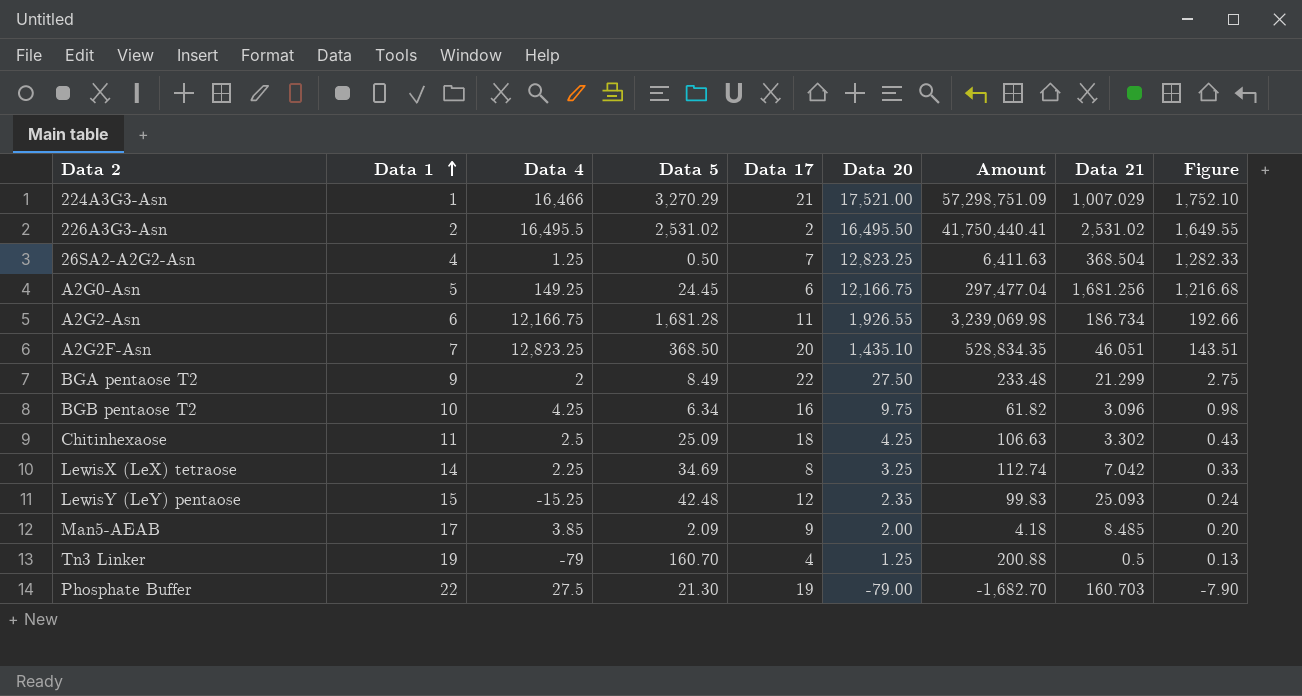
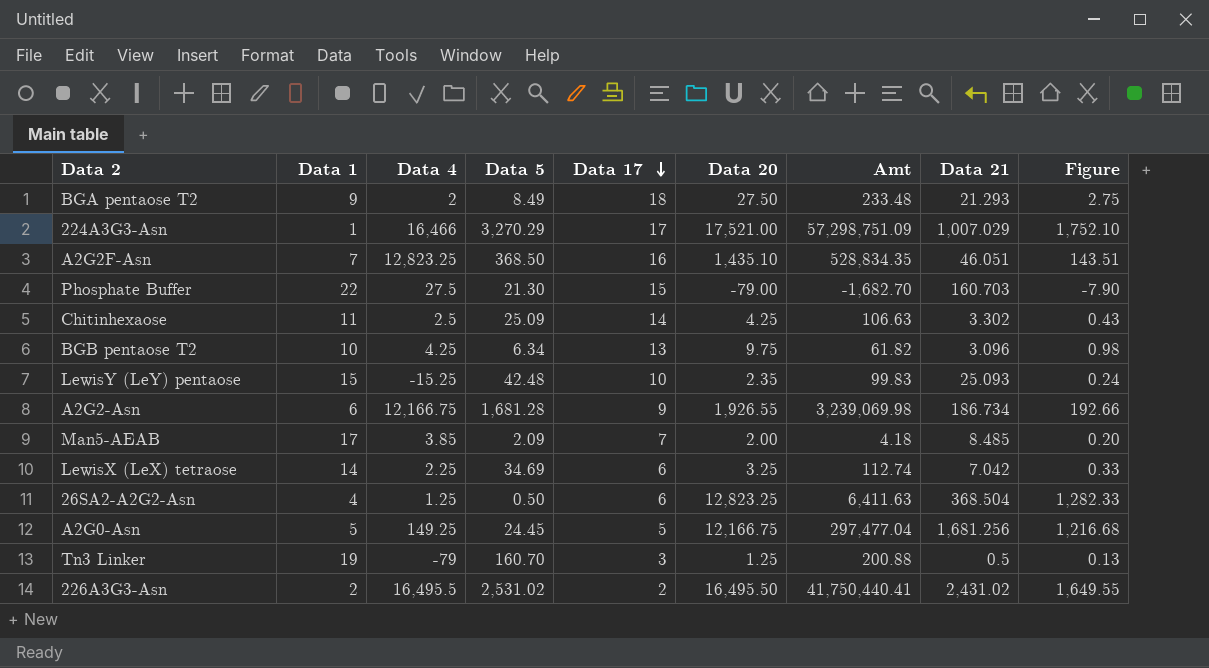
row order: Data 1 ascending -> Data 17 descending
column name: Amount -> Amt
BGA pentaose T2 | Data 17: 22 -> 18
BGA pentaose T2 | Data 21: 21.299 -> 21.293
224A3G3-Asn | Data 17: 21 -> 17
A2G2F-Asn | Data 17: 20 -> 16
Phosphate Buffer | Data 17: 19 -> 15
Chitinhexaose | Data 17: 18 -> 14
BGB pentaose T2 | Data 17: 16 -> 13
LewisY (LeY) pentaose | Data 17: 12 -> 10
A2G2-Asn | Data 17: 11 -> 9
Man5-AEAB | Data 17: 9 -> 7
LewisX (LeX) tetraose | Data 17: 8 -> 6
26SA2-A2G2-Asn | Data 17: 7 -> 6
A2G0-Asn | Data 17: 6 -> 5
Tn3 Linker | Data 17: 4 -> 3
226A3G3-Asn | Data 21: 2,531.02 -> 2,431.02

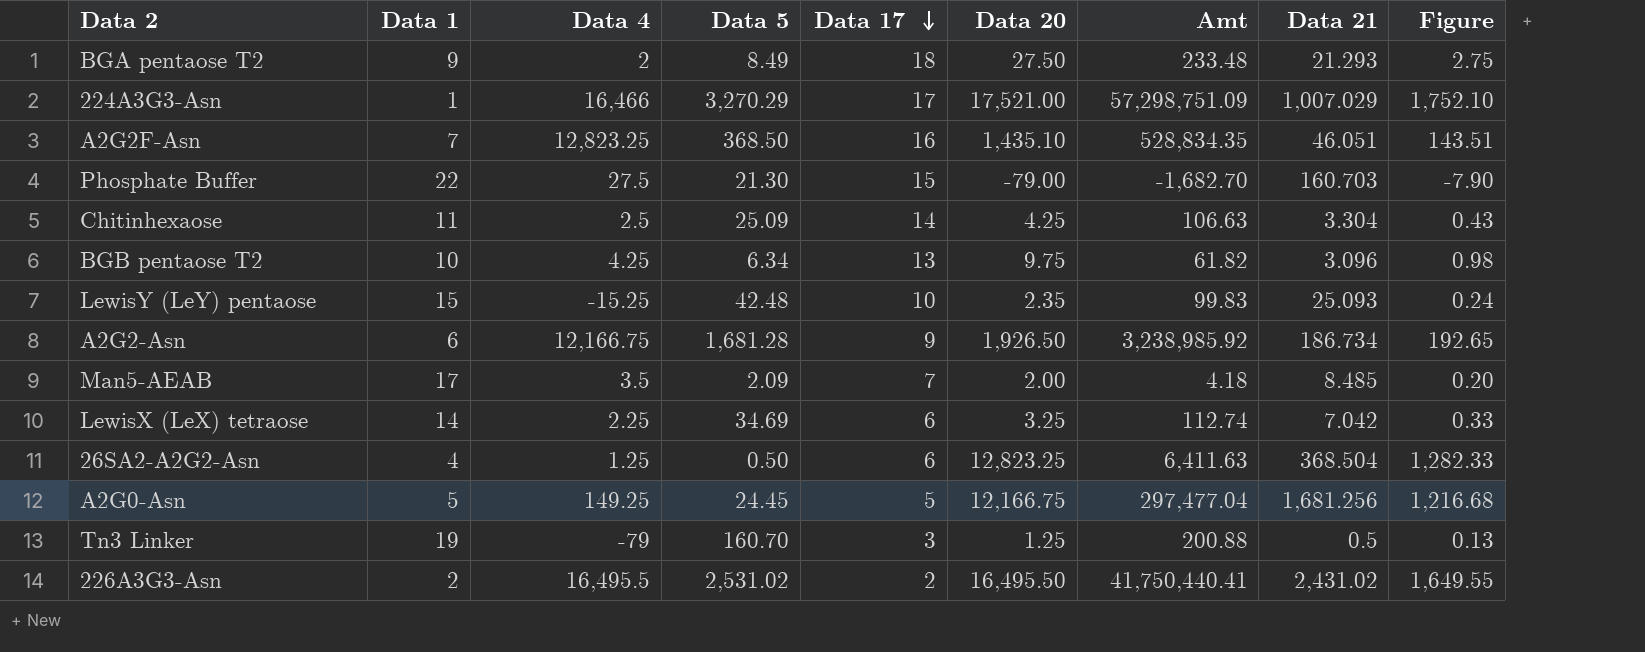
Chitinhexaose | Data 21: 3.302 -> 3.304
A2G2-Asn | Data 20: 1,926.55 -> 1,926.50
A2G2-Asn | Amt: 3,239,069.98 -> 3,238,985.92
A2G2-Asn | Figure: 192.66 -> 192.65
Man5-AEAB | Data 4: 3.85 -> 3.5

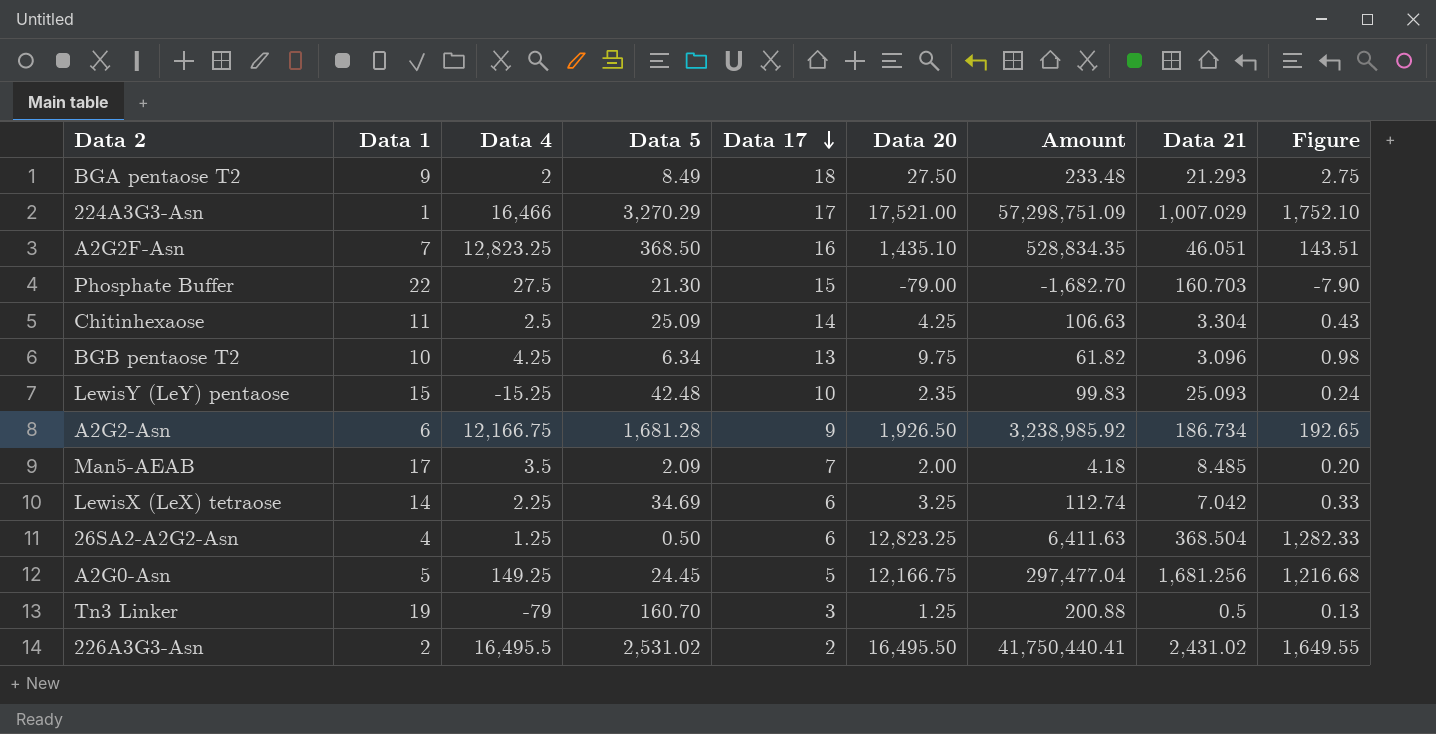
column name: Amt -> Amount

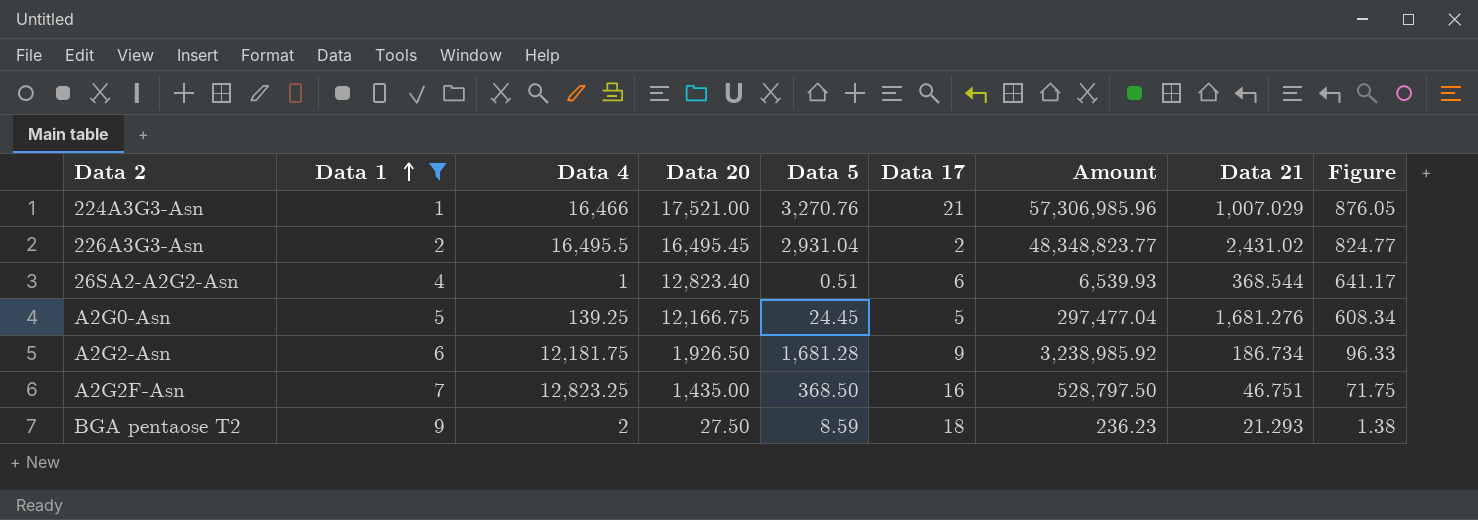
filter: none -> Data 1 <= 9
row order: Data 17 descending -> Data 1 ascending
column Data 20 | position: 6 -> 4
column Figure | formula: [Data 20] * 0.1 -> [Data 20] * 0.05
224A3G3-Asn | Data 5: 3,270.29 -> 3,270.76
224A3G3-Asn | Data 17: 17 -> 21
224A3G3-Asn | Amount: 57,298,751.09 -> 57,306,985.96
226A3G3-Asn | Data 20: 16,495.50 -> 16,495.45
226A3G3-Asn | Data 5: 2,531.02 -> 2,931.04
226A3G3-Asn | Amount: 41,750,440.41 -> 48,348,823.77
26SA2-A2G2-Asn | Data 4: 1.25 -> 1
26SA2-A2G2-Asn | Data 20: 12,823.25 -> 12,823.40
26SA2-A2G2-Asn | Data 5: 0.50 -> 0.51
26SA2-A2G2-Asn | Amount: 6,411.63 -> 6,539.93
26SA2-A2G2-Asn | Data 21: 368.504 -> 368.544
A2G0-Asn | Data 4: 149.25 -> 139.25
A2G0-Asn | Data 21: 1,681.256 -> 1,681.276
A2G2-Asn | Data 4: 12,166.75 -> 12,181.75
A2G2F-Asn | Data 20: 1,435.10 -> 1,435.00
A2G2F-Asn | Amount: 528,834.35 -> 528,797.50
A2G2F-Asn | Data 21: 46.051 -> 46.751
BGA pentaose T2 | Data 5: 8.49 -> 8.59
BGA pentaose T2 | Amount: 233.48 -> 236.23

